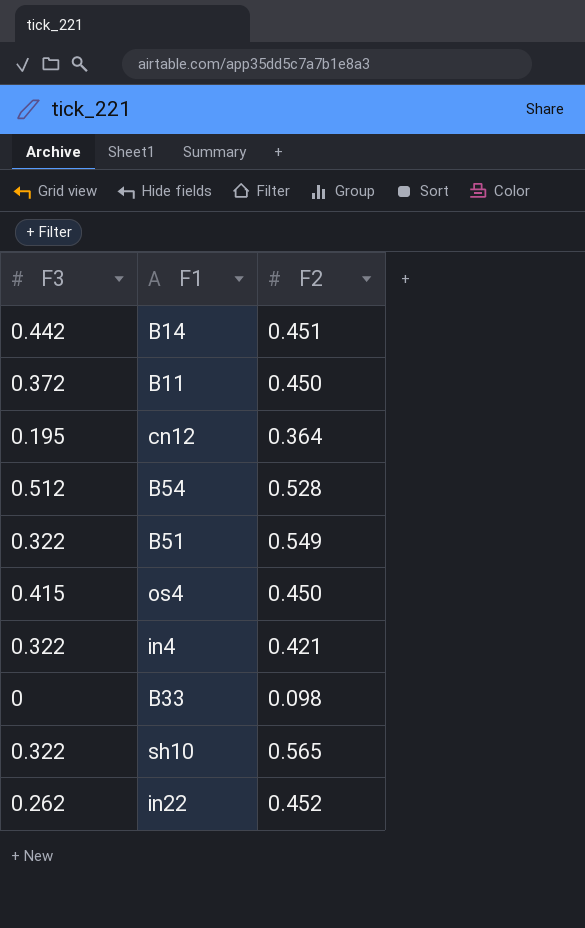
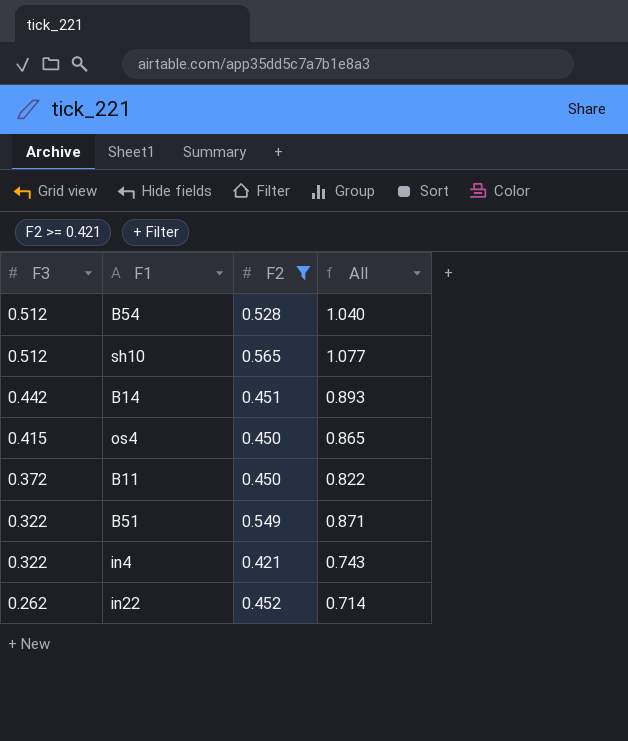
filter: none -> F2 >= 0.421
row order: none -> F3 descending
column All | formula: none -> [F3] + [F2]
sh10 | F3: 0.322 -> 0.512

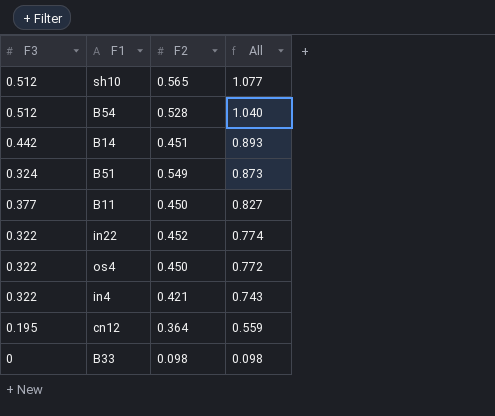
filter: F2 >= 0.421 -> none
row order: F3 descending -> All descending
B51 | F3: 0.322 -> 0.324
B51 | All: 0.871 -> 0.873
B11 | F3: 0.372 -> 0.377
B11 | All: 0.822 -> 0.827
in22 | F3: 0.262 -> 0.322
in22 | All: 0.714 -> 0.774
os4 | F3: 0.415 -> 0.322
os4 | All: 0.865 -> 0.772

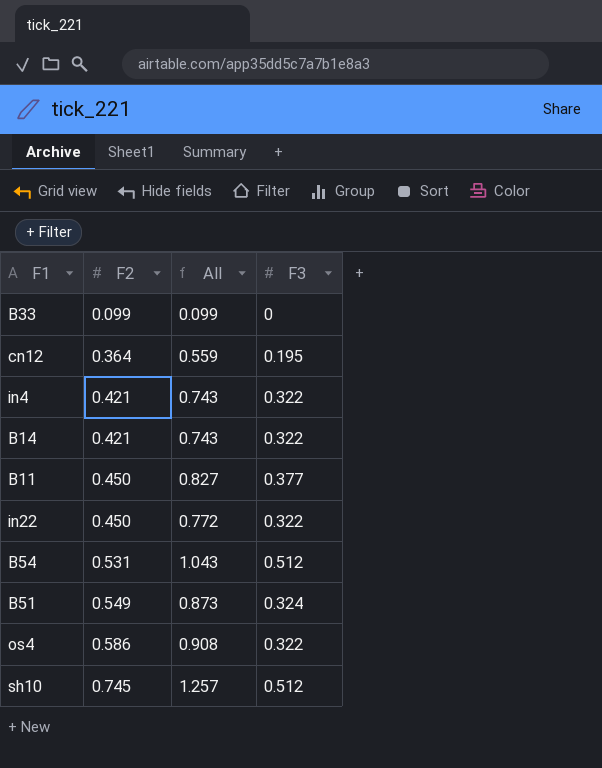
row order: All descending -> F2 ascending
column F3 | position: 1 -> 4
B33 | F2: 0.098 -> 0.099
B33 | All: 0.098 -> 0.099
B14 | F2: 0.451 -> 0.421
B14 | All: 0.893 -> 0.743
B14 | F3: 0.442 -> 0.322
in22 | F2: 0.452 -> 0.450
in22 | All: 0.774 -> 0.772
B54 | F2: 0.528 -> 0.531
B54 | All: 1.040 -> 1.043
os4 | F2: 0.450 -> 0.586
os4 | All: 0.772 -> 0.908
sh10 | F2: 0.565 -> 0.745
sh10 | All: 1.077 -> 1.257

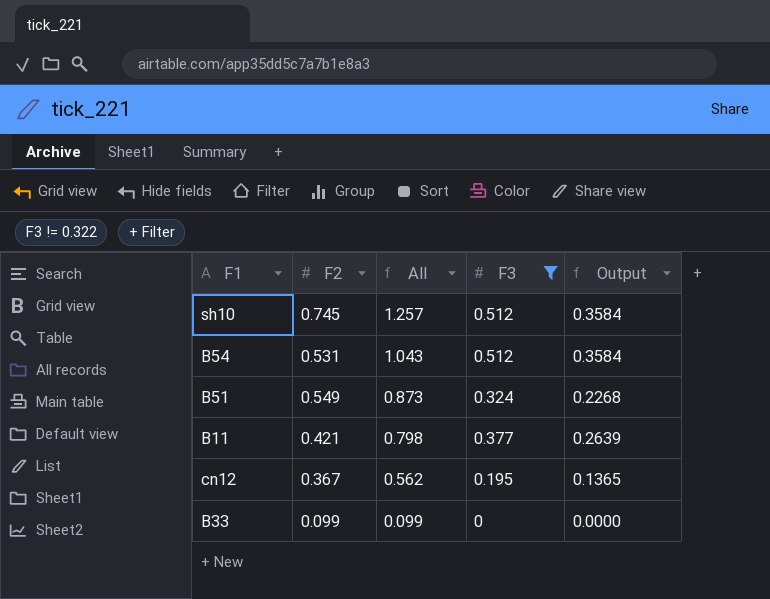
filter: none -> F3 != 0.322
row order: F2 ascending -> All descending
column Output | formula: none -> [F3] * 0.7
B11 | F2: 0.450 -> 0.421
B11 | All: 0.827 -> 0.798
cn12 | F2: 0.364 -> 0.367
cn12 | All: 0.559 -> 0.562

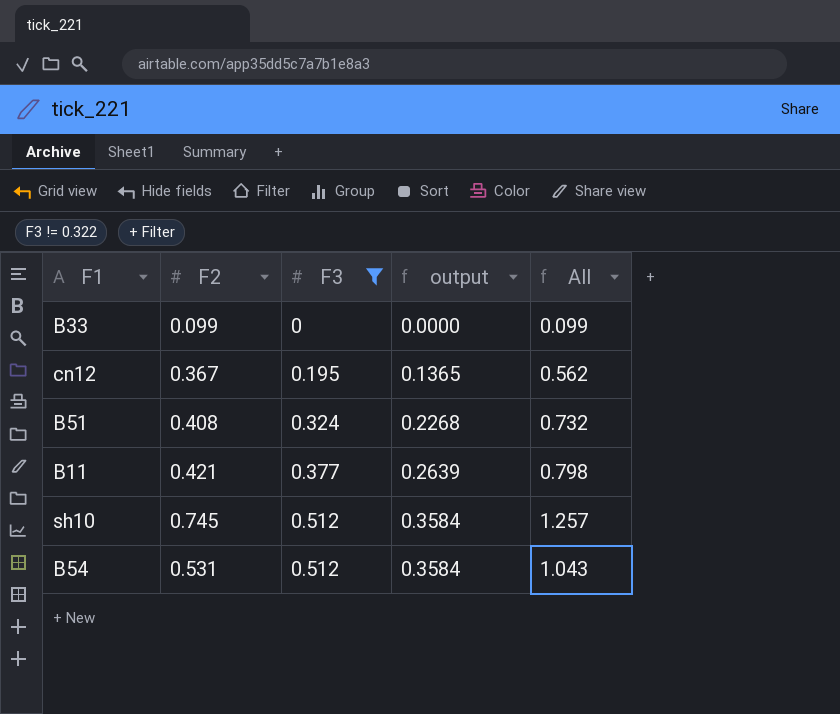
row order: All descending -> F3 ascending
column name: Output -> output
column All | position: 3 -> 5
B51 | F2: 0.549 -> 0.408
B51 | All: 0.873 -> 0.732

